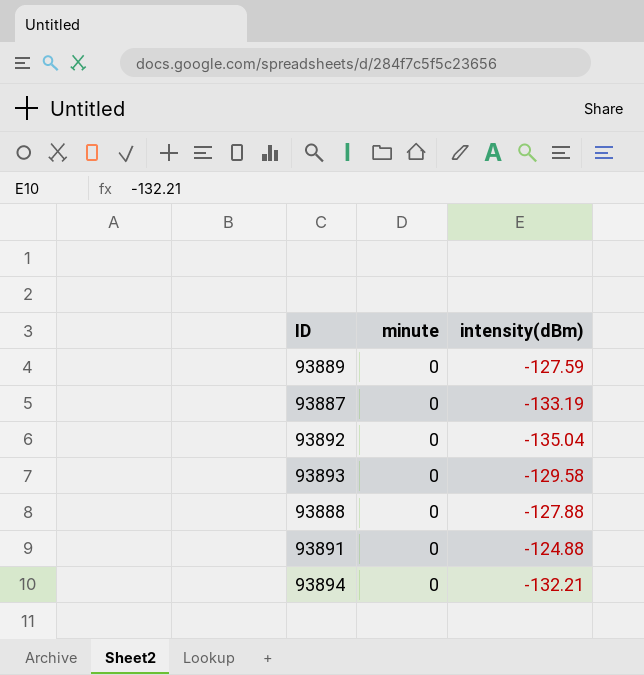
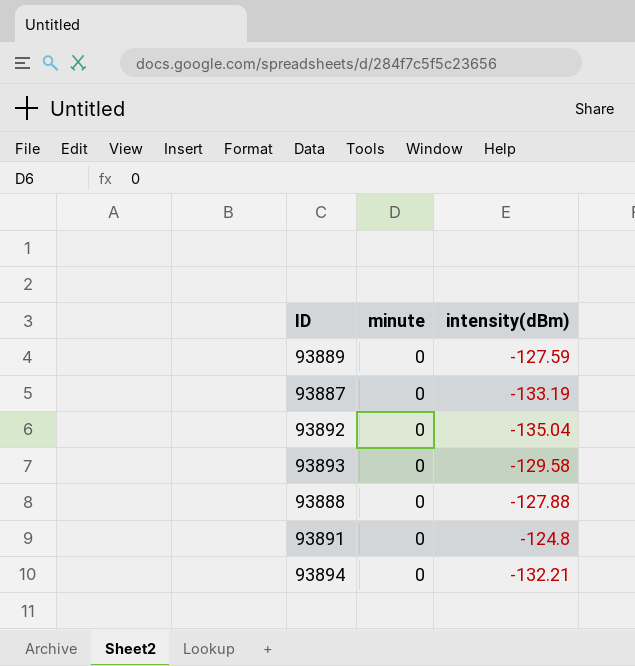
93891 | intensity(dBm): -124.88 -> -124.8

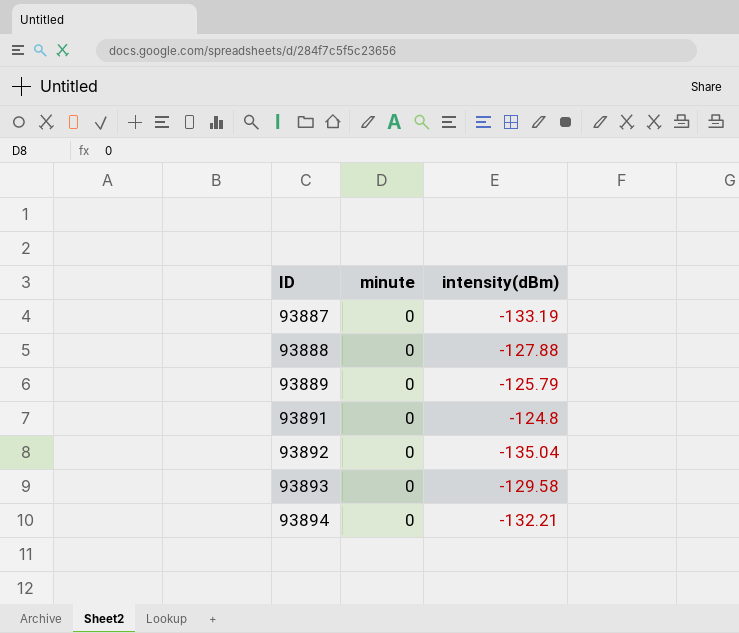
row order: none -> ID ascending
93889 | intensity(dBm): -127.59 -> -125.79

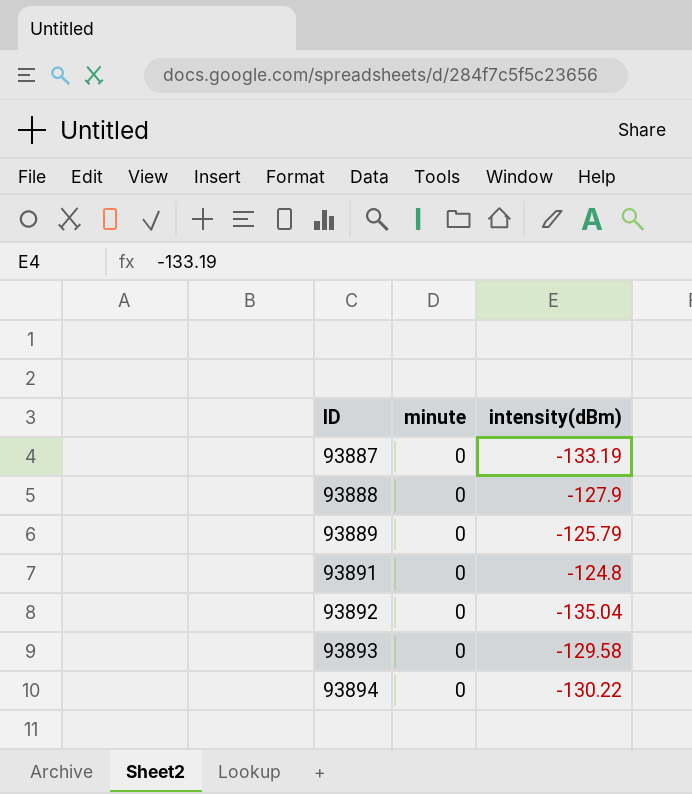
93888 | intensity(dBm): -127.88 -> -127.9
93894 | intensity(dBm): -132.21 -> -130.22

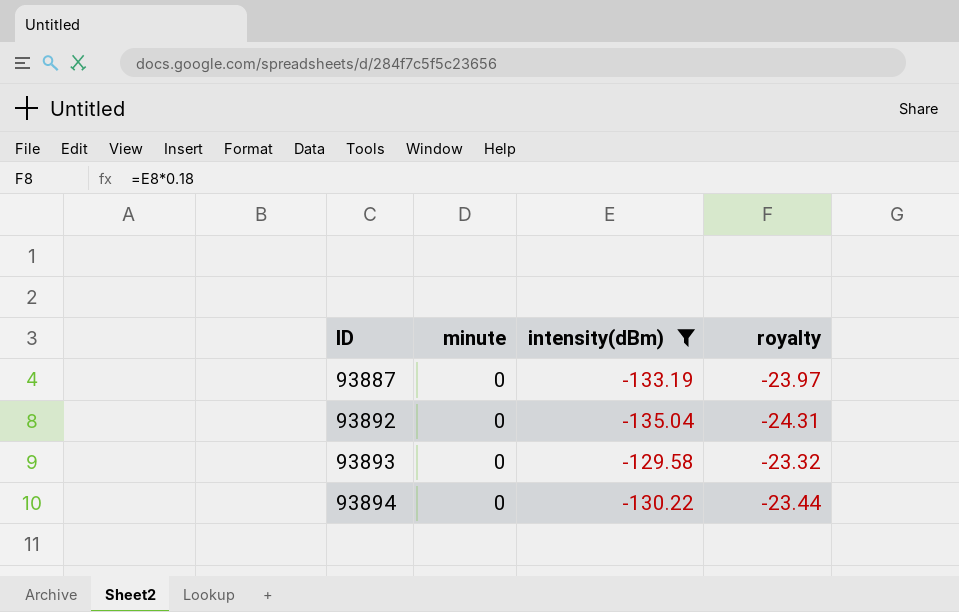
filter: none -> intensity(dBm) <= -129.58
column royalty | formula: none -> [intensity(dBm)] * 0.18

